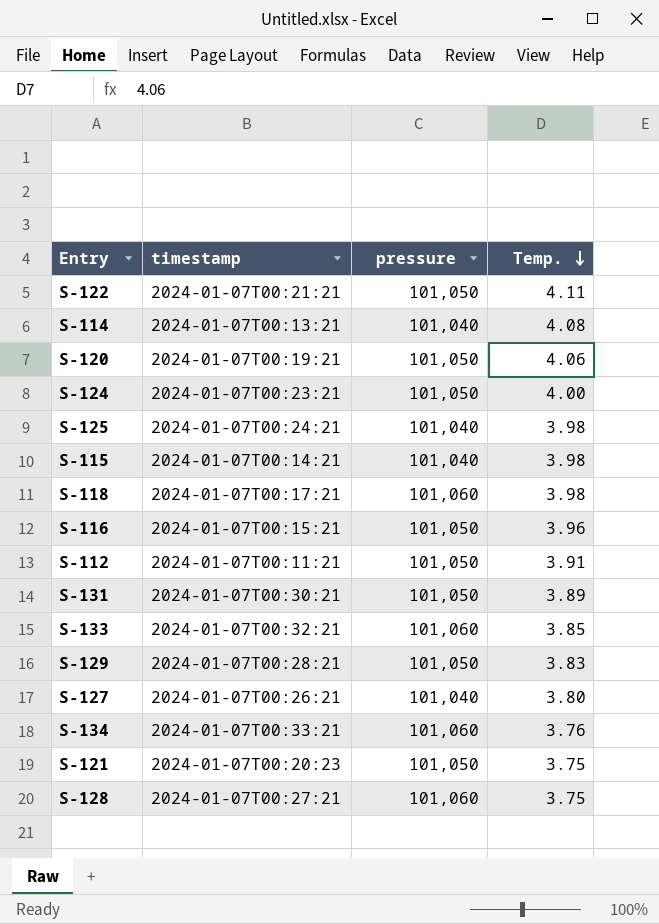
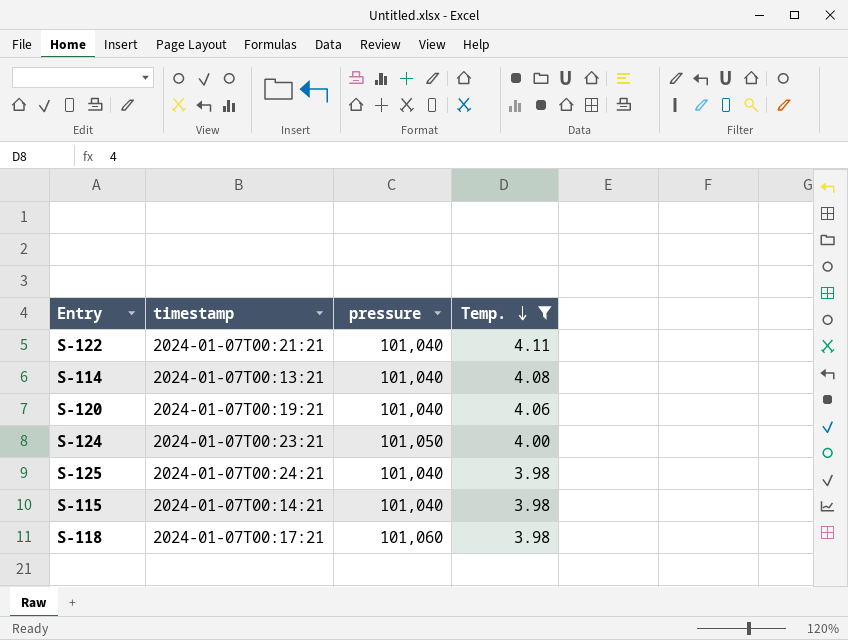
filter: none -> Temp. >= 3.98
S-122 | pressure: 101,050 -> 101,040
S-120 | pressure: 101,050 -> 101,040

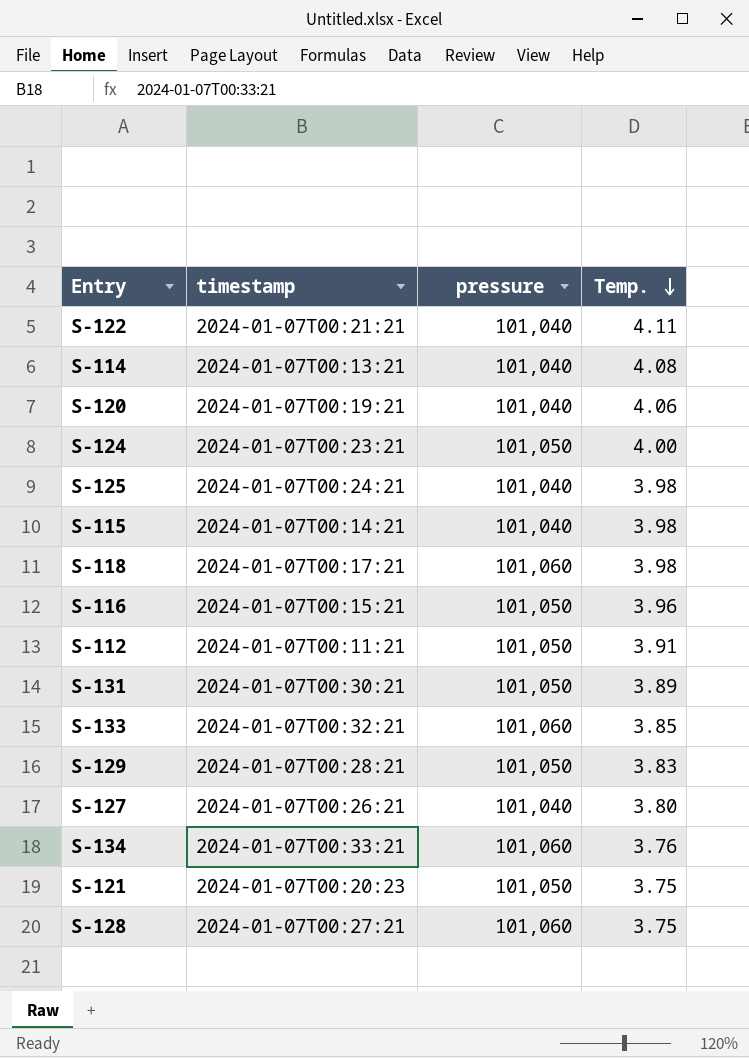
filter: Temp. >= 3.98 -> none

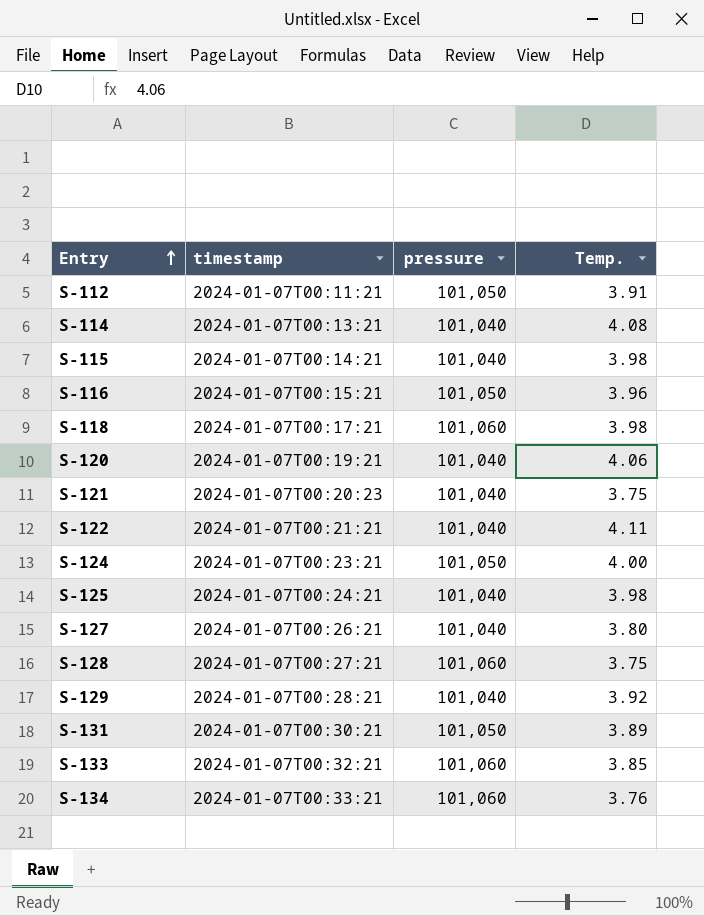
row order: Temp. descending -> Entry ascending
S-121 | pressure: 101,050 -> 101,040
S-129 | pressure: 101,050 -> 101,040
S-129 | Temp.: 3.83 -> 3.92

